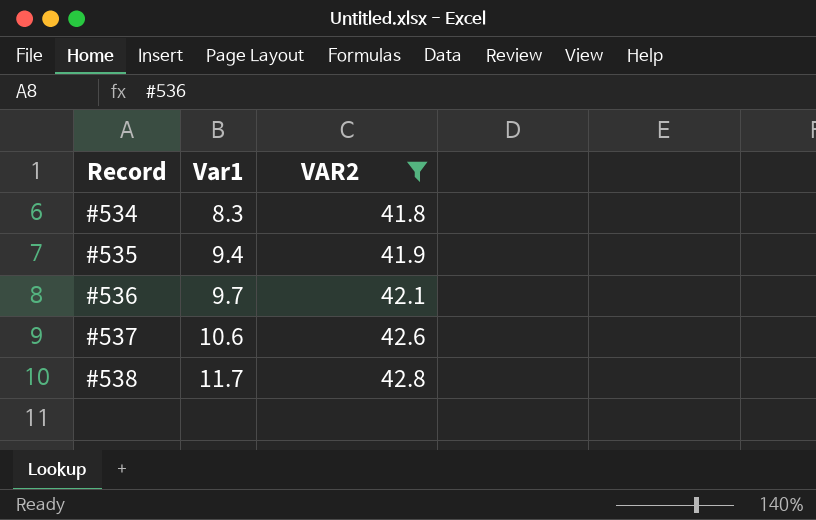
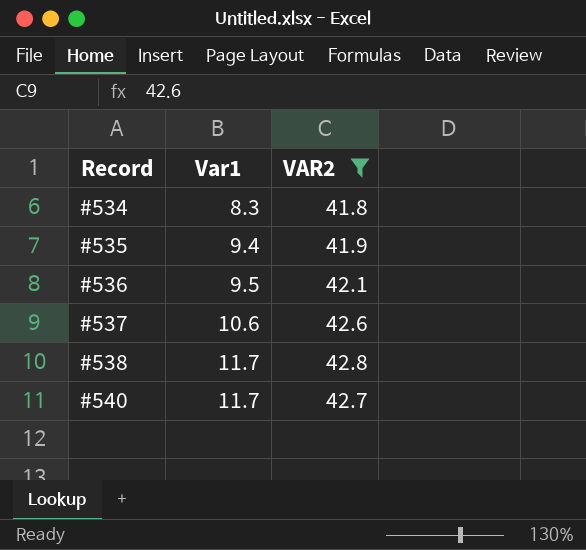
#536 | Var1: 9.7 -> 9.5
row #540: none -> 11.7 | 42.7

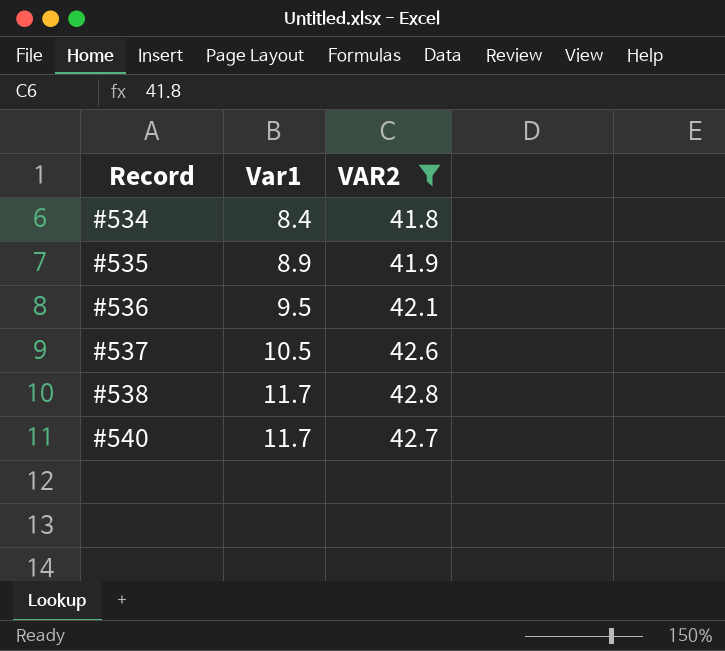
#534 | Var1: 8.3 -> 8.4
#535 | Var1: 9.4 -> 8.9
#537 | Var1: 10.6 -> 10.5

